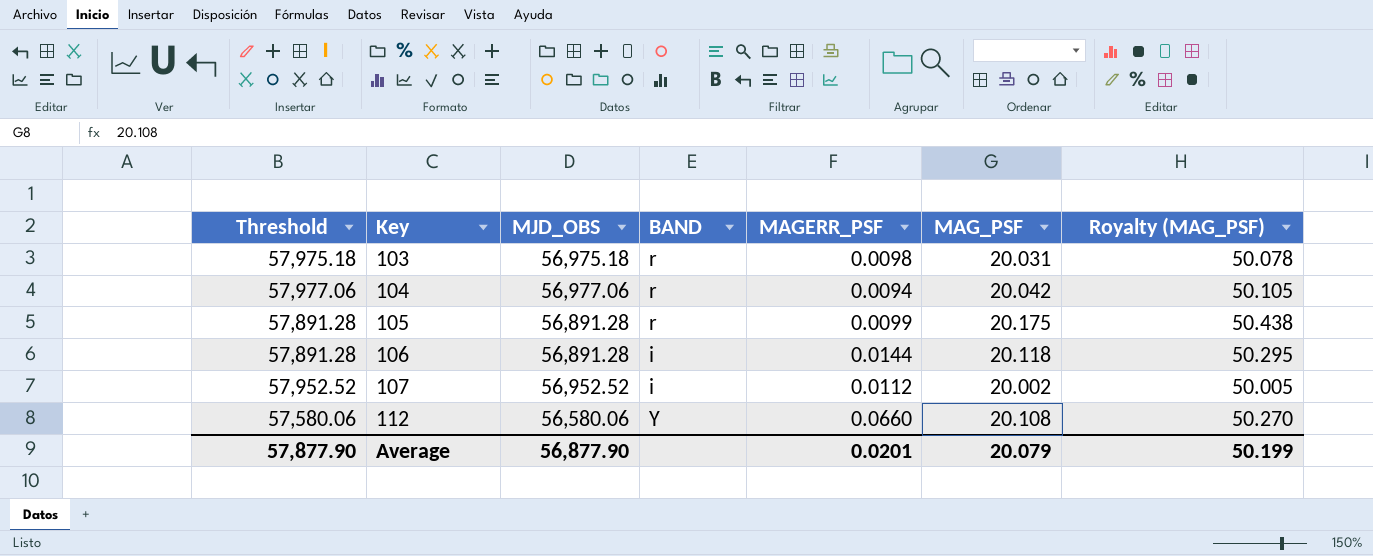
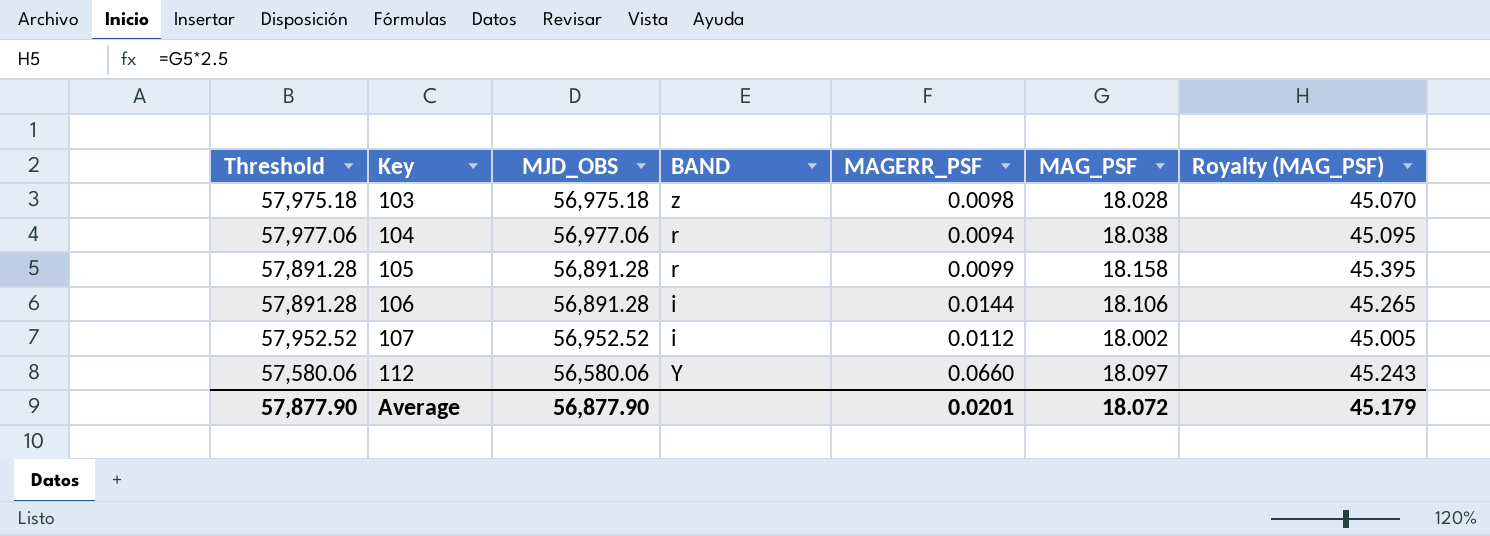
103 | BAND: r -> z
103 | MAG_PSF: 20.031 -> 18.028
103 | Royalty (MAG_PSF): 50.078 -> 45.070
104 | MAG_PSF: 20.042 -> 18.038
104 | Royalty (MAG_PSF): 50.105 -> 45.095
105 | MAG_PSF: 20.175 -> 18.158
105 | Royalty (MAG_PSF): 50.438 -> 45.395
106 | MAG_PSF: 20.118 -> 18.106
106 | Royalty (MAG_PSF): 50.295 -> 45.265
107 | MAG_PSF: 20.002 -> 18.002
107 | Royalty (MAG_PSF): 50.005 -> 45.005
112 | MAG_PSF: 20.108 -> 18.097
112 | Royalty (MAG_PSF): 50.270 -> 45.243
Average | MAG_PSF: 20.079 -> 18.072
Average | Royalty (MAG_PSF): 50.199 -> 45.179

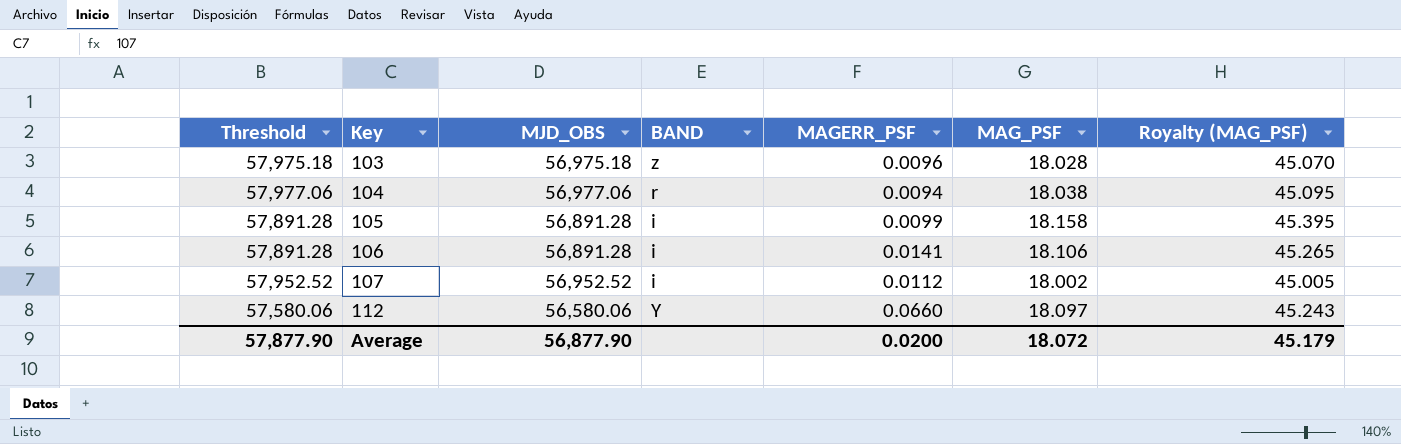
103 | MAGERR_PSF: 0.0098 -> 0.0096
105 | BAND: r -> i
106 | MAGERR_PSF: 0.0144 -> 0.0141
Average | MAGERR_PSF: 0.0201 -> 0.0200

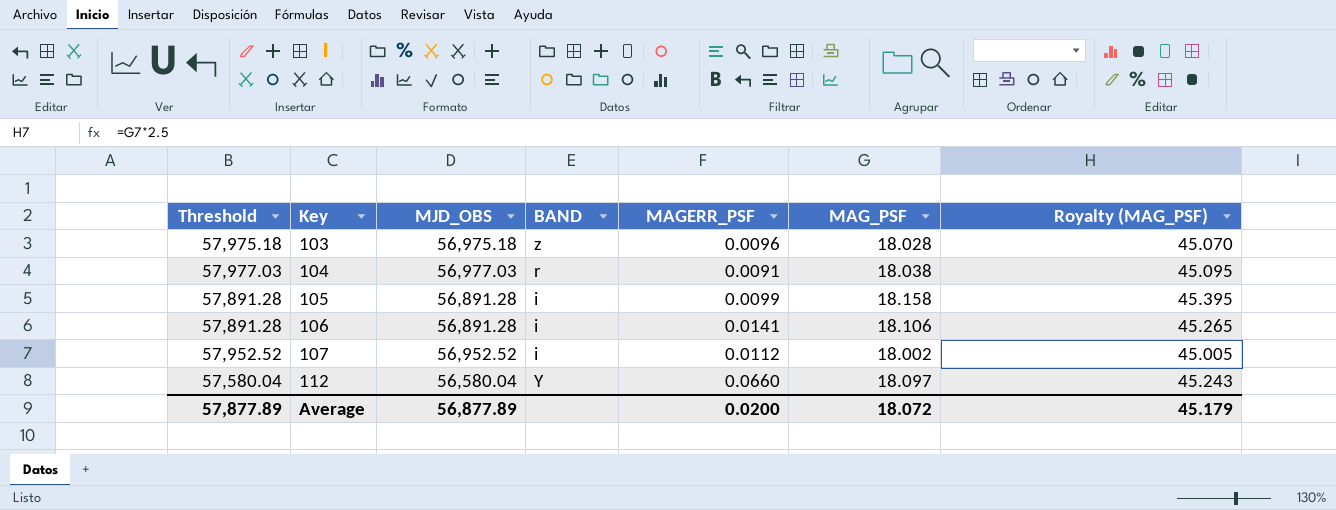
104 | Threshold: 57,977.06 -> 57,977.03
104 | MJD_OBS: 56,977.06 -> 56,977.03
104 | MAGERR_PSF: 0.0094 -> 0.0091
112 | Threshold: 57,580.06 -> 57,580.04
112 | MJD_OBS: 56,580.06 -> 56,580.04
Average | Threshold: 57,877.90 -> 57,877.89
Average | MJD_OBS: 56,877.90 -> 56,877.89

